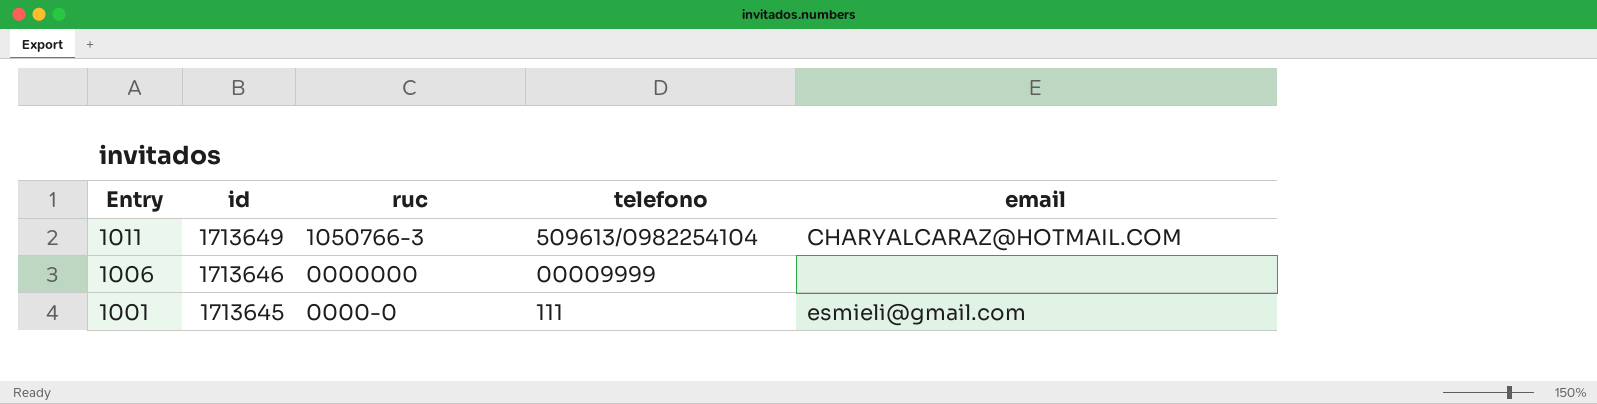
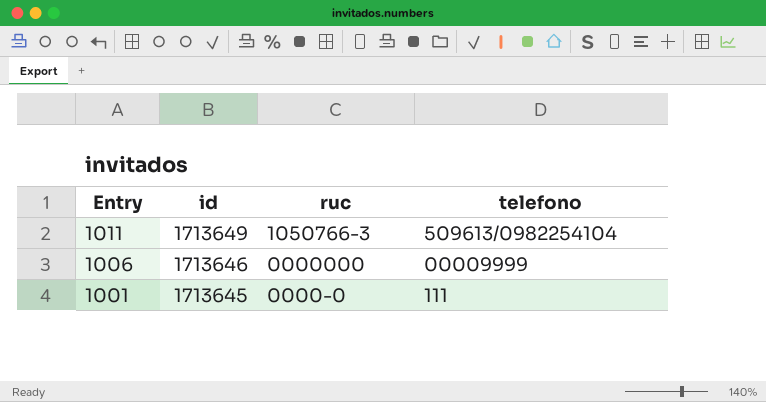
column email | position: 5 -> none

